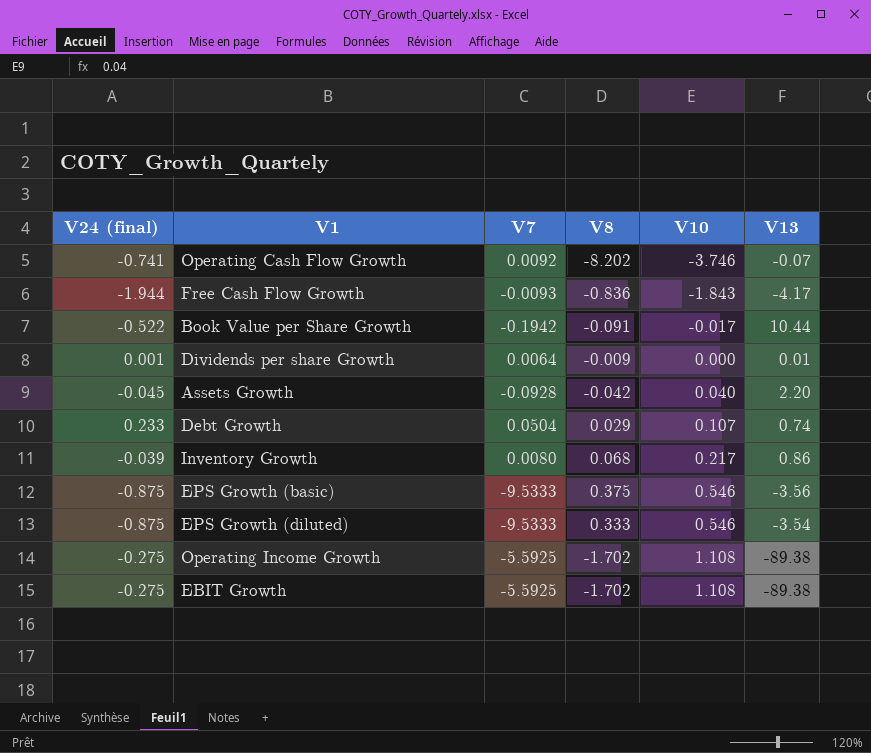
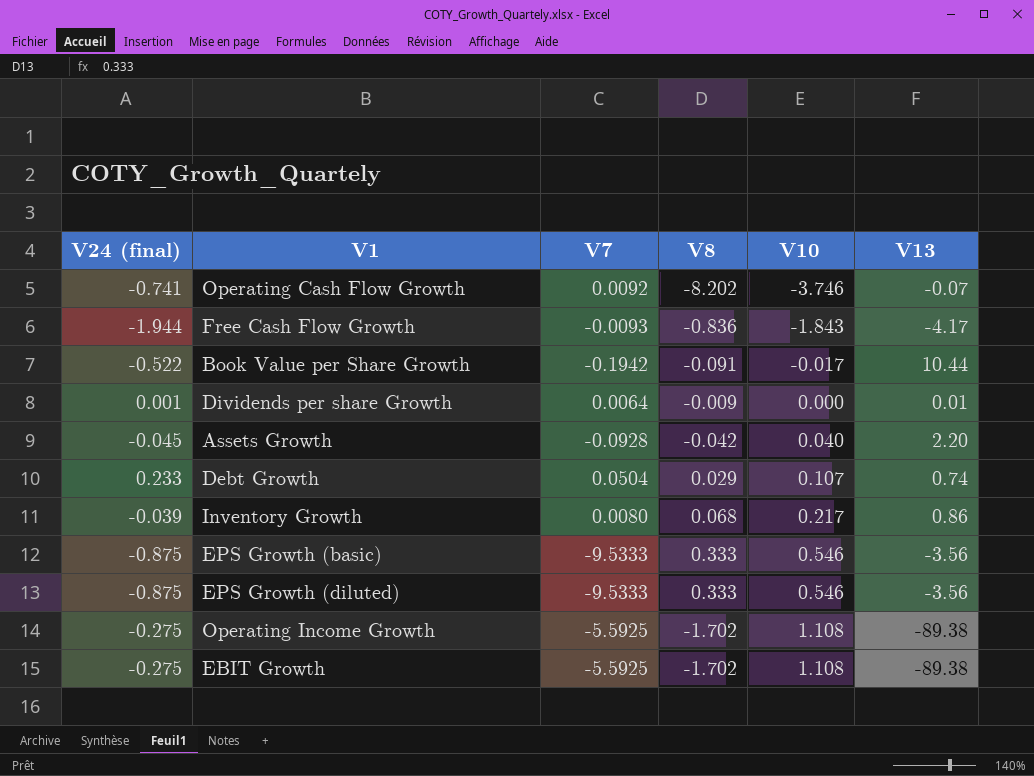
EPS Growth (basic) | V8: 0.375 -> 0.333
EPS Growth (diluted) | V13: -3.54 -> -3.56

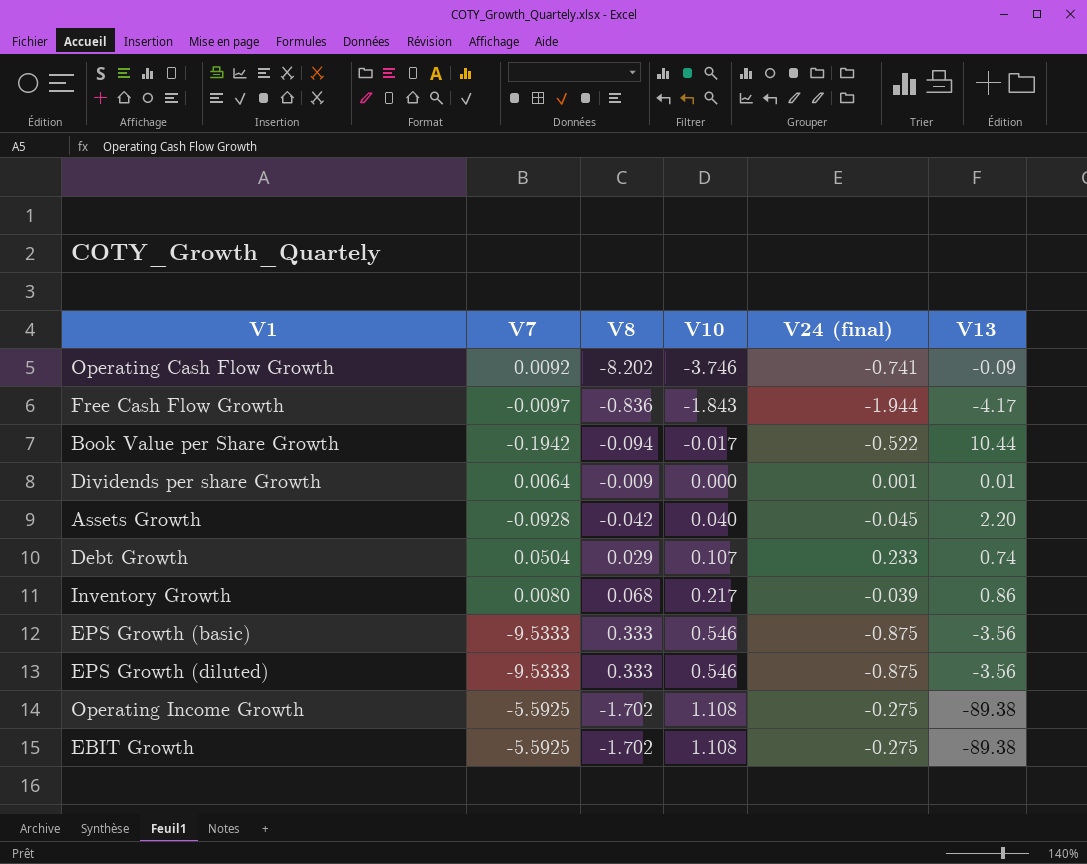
column V24 (final) | position: 1 -> 5
Operating Cash Flow Growth | V13: -0.07 -> -0.09
Free Cash Flow Growth | V7: -0.0093 -> -0.0097
Book Value per Share Growth | V8: -0.091 -> -0.094

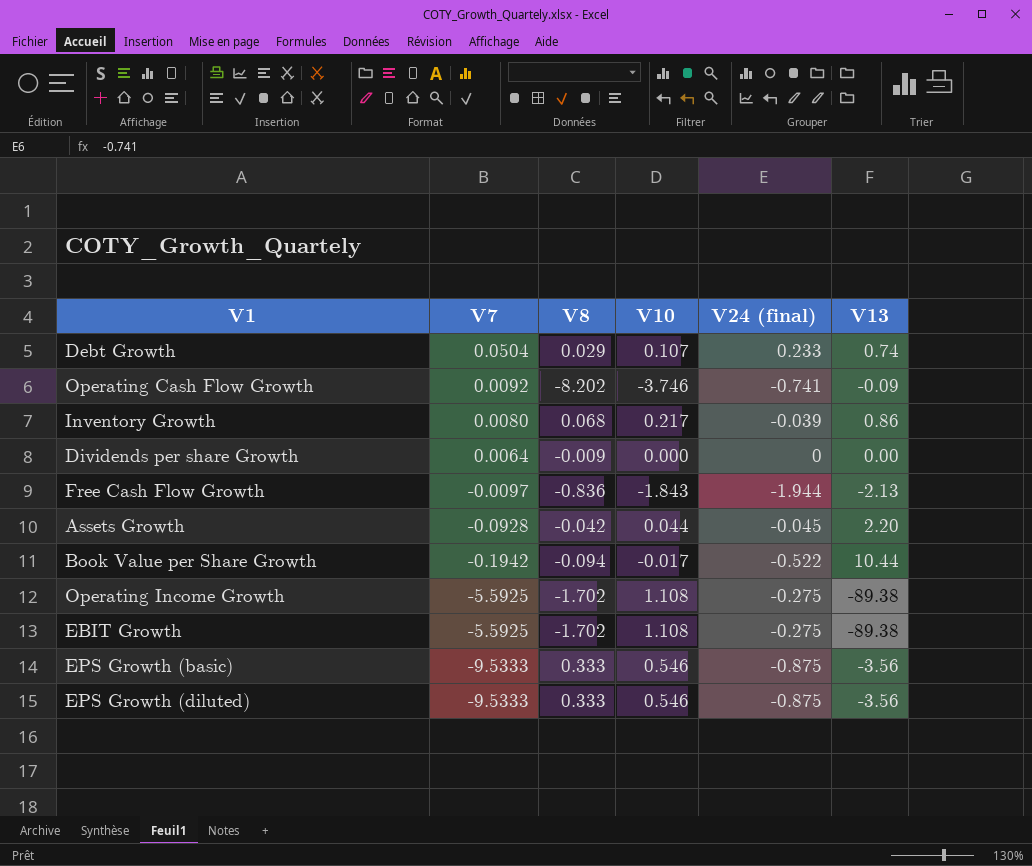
row order: V10 ascending -> V7 descending
Dividends per share Growth | V24 (final): 0.001 -> 0
Dividends per share Growth | V13: 0.01 -> 0.00
Free Cash Flow Growth | V13: -4.17 -> -2.13
Assets Growth | V10: 0.040 -> 0.044

